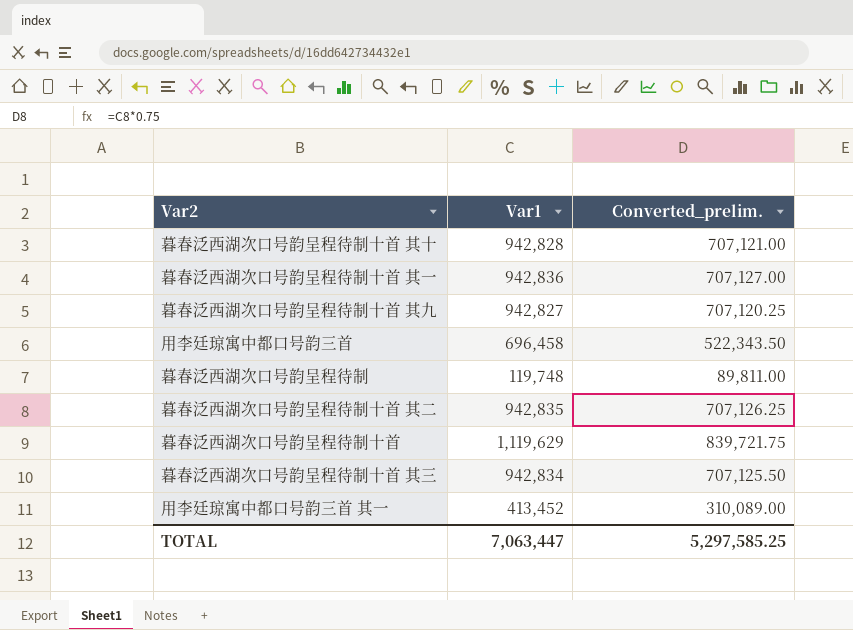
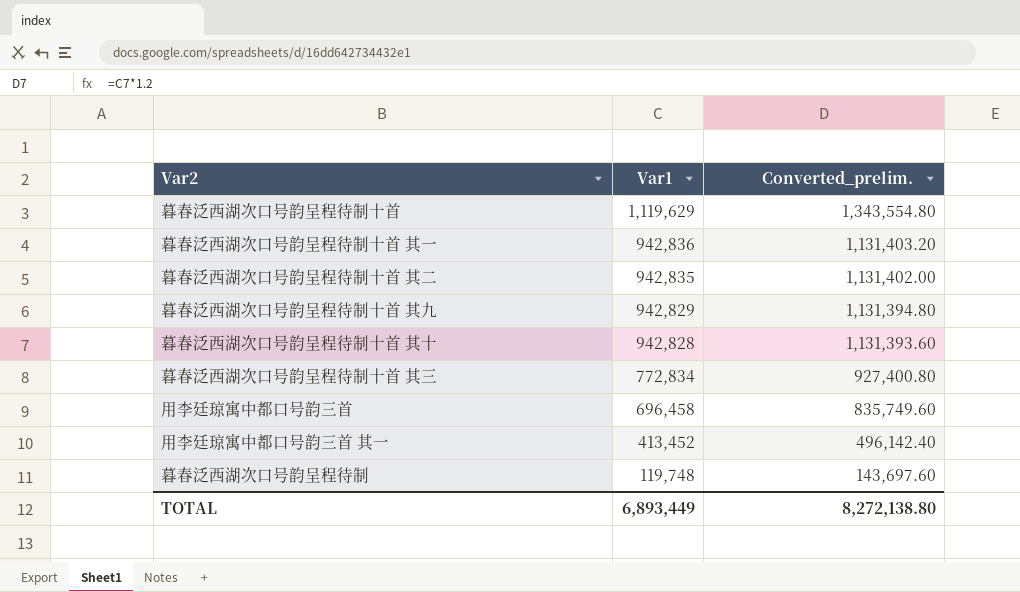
row order: none -> Var1 descending
column Converted_prelim. | formula: [Var1] * 0.75 -> [Var1] * 1.2
暮春泛西湖次口号韵呈程待制十首 其九 | Var1: 942,827 -> 942,829
暮春泛西湖次口号韵呈程待制十首 其三 | Var1: 942,834 -> 772,834
TOTAL | Var1: 7,063,447 -> 6,893,449
TOTAL | Converted_prelim.: 5,297,585.25 -> 8,272,138.80

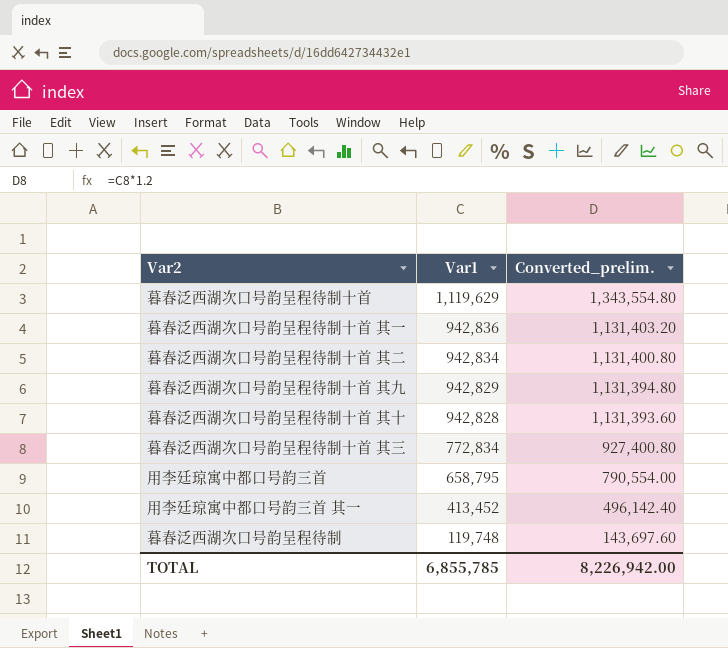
暮春泛西湖次口号韵呈程待制十首 其二 | Var1: 942,835 -> 942,834
暮春泛西湖次口号韵呈程待制十首 其二 | Converted_prelim.: 1,131,402.00 -> 1,131,400.80
用李廷琼寓中都口号韵三首 | Var1: 696,458 -> 658,795
用李廷琼寓中都口号韵三首 | Converted_prelim.: 835,749.60 -> 790,554.00
TOTAL | Var1: 6,893,449 -> 6,855,785
TOTAL | Converted_prelim.: 8,272,138.80 -> 8,226,942.00

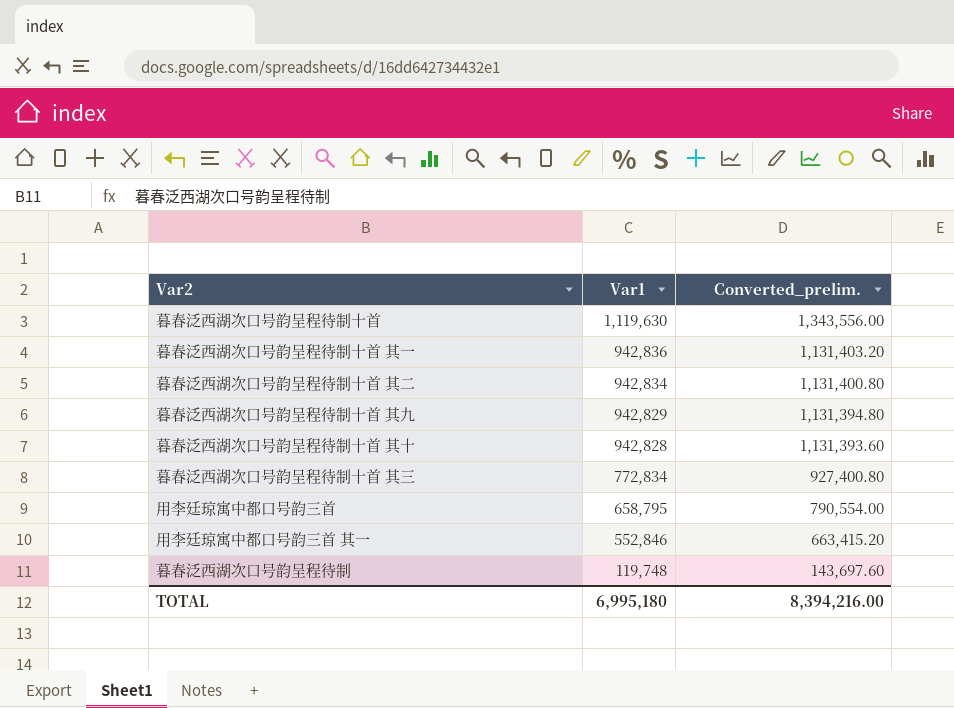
暮春泛西湖次口号韵呈程待制十首 | Var1: 1,119,629 -> 1,119,630
暮春泛西湖次口号韵呈程待制十首 | Converted_prelim.: 1,343,554.80 -> 1,343,556.00
用李廷琼寓中都口号韵三首 其一 | Var1: 413,452 -> 552,846
用李廷琼寓中都口号韵三首 其一 | Converted_prelim.: 496,142.40 -> 663,415.20
TOTAL | Var1: 6,855,785 -> 6,995,180
TOTAL | Converted_prelim.: 8,226,942.00 -> 8,394,216.00

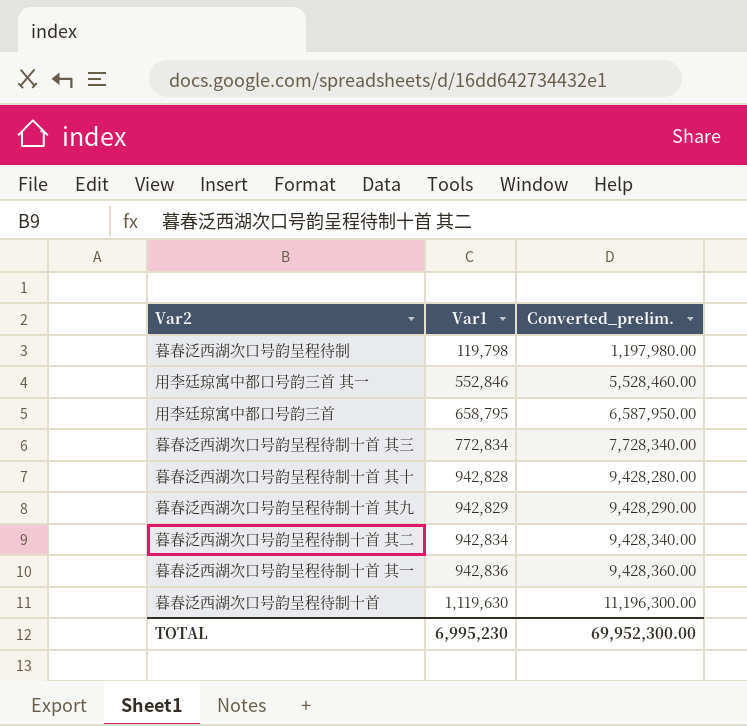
row order: Var1 descending -> Var1 ascending
column Converted_prelim. | formula: [Var1] * 1.2 -> [Var1] * 10
暮春泛西湖次口号韵呈程待制 | Var1: 119,748 -> 119,798
TOTAL | Var1: 6,995,180 -> 6,995,230
TOTAL | Converted_prelim.: 8,394,216.00 -> 69,952,300.00

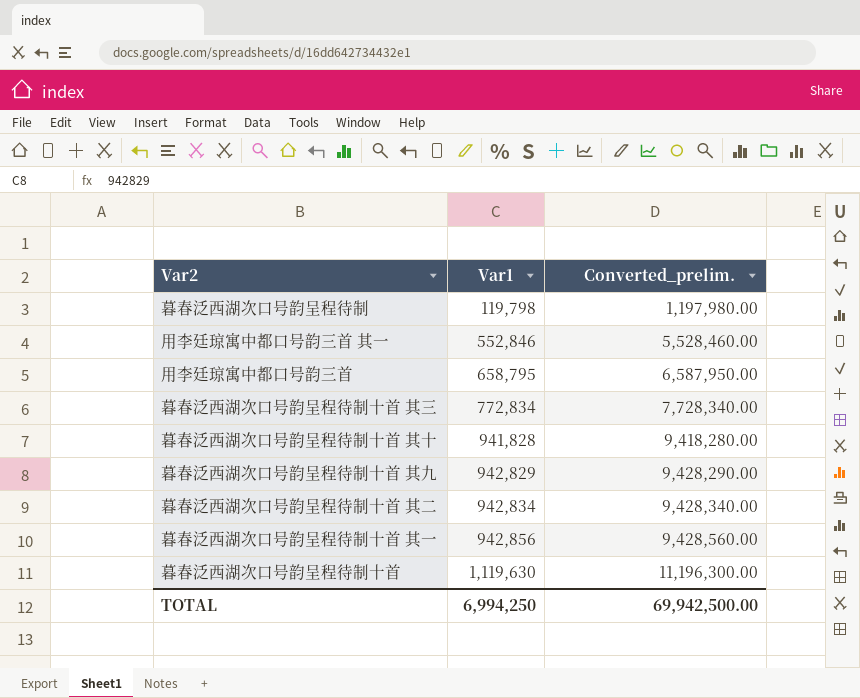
暮春泛西湖次口号韵呈程待制十首 其十 | Var1: 942,828 -> 941,828
暮春泛西湖次口号韵呈程待制十首 其十 | Converted_prelim.: 9,428,280.00 -> 9,418,280.00
暮春泛西湖次口号韵呈程待制十首 其一 | Var1: 942,836 -> 942,856
暮春泛西湖次口号韵呈程待制十首 其一 | Converted_prelim.: 9,428,360.00 -> 9,428,560.00
TOTAL | Var1: 6,995,230 -> 6,994,250
TOTAL | Converted_prelim.: 69,952,300.00 -> 69,942,500.00

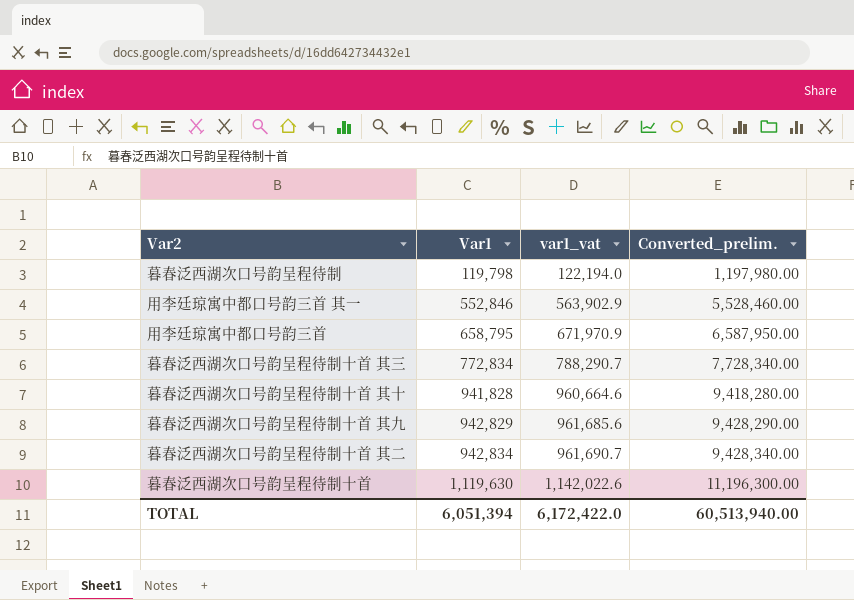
column var1_vat | formula: none -> [Var1] * 1.02
row 暮春泛西湖次口号韵呈程待制十首 其一: 942,856 | 9,428,560.00 -> none
TOTAL | Var1: 6,994,250 -> 6,051,394
TOTAL | Converted_prelim.: 69,942,500.00 -> 60,513,940.00

